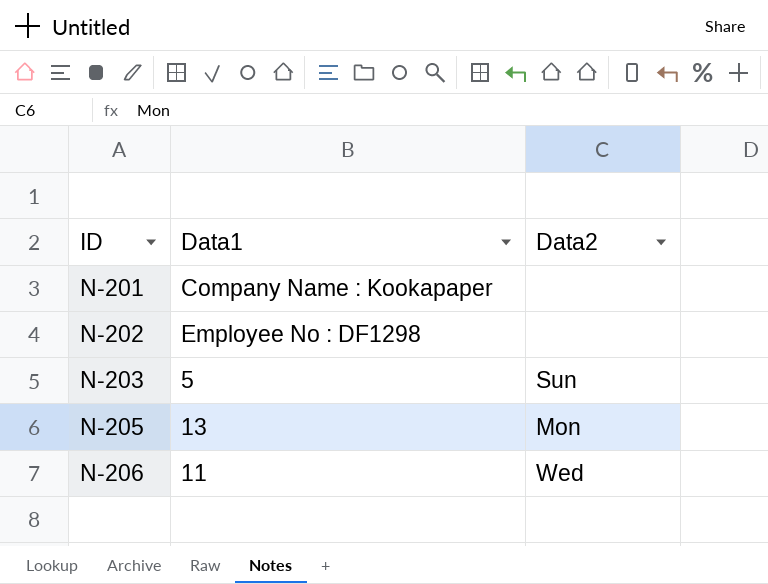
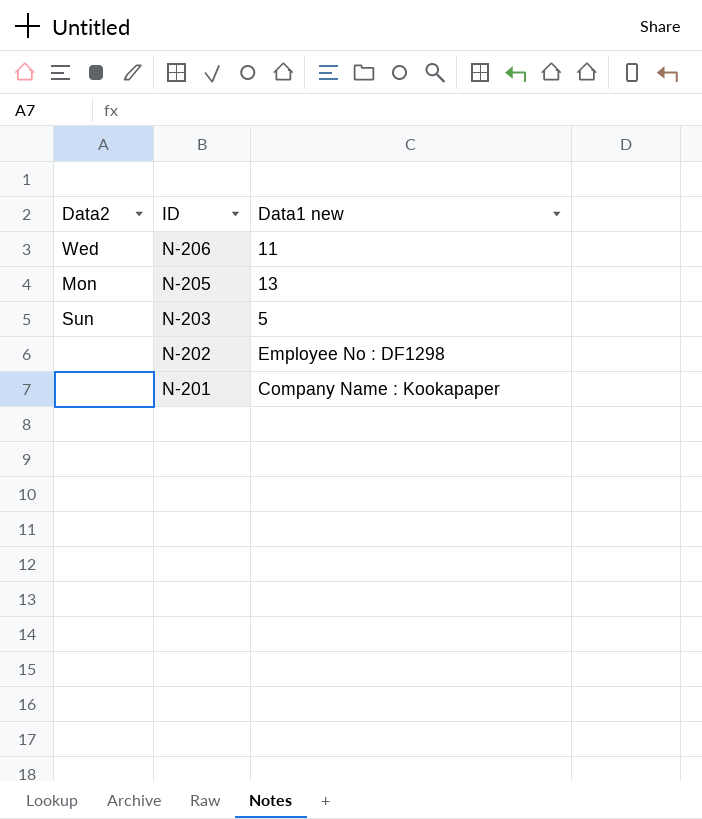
row order: ID ascending -> ID descending
column Data2 | position: 3 -> 1
column name: Data1 -> Data1 new

